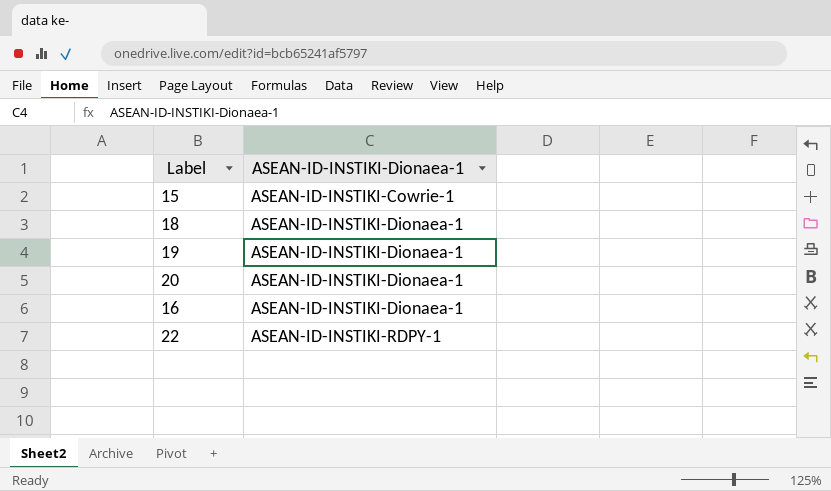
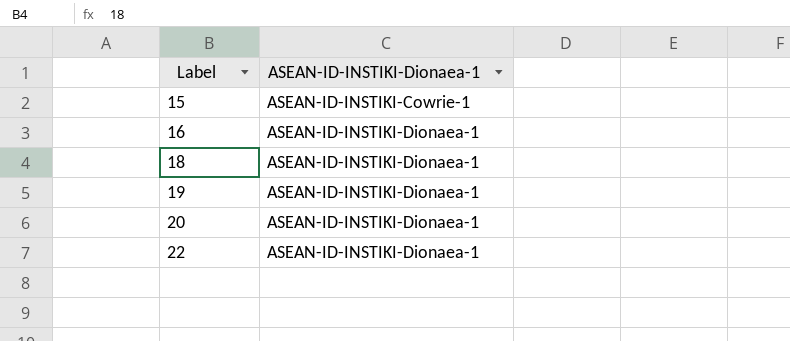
row order: ASEAN-ID-INSTIKI-Dionaea-1 ascending -> Label ascending
22 | ASEAN-ID-INSTIKI-Dionaea-1: ASEAN-ID-INSTIKI-RDPY-1 -> ASEAN-ID-INSTIKI-Dionaea-1

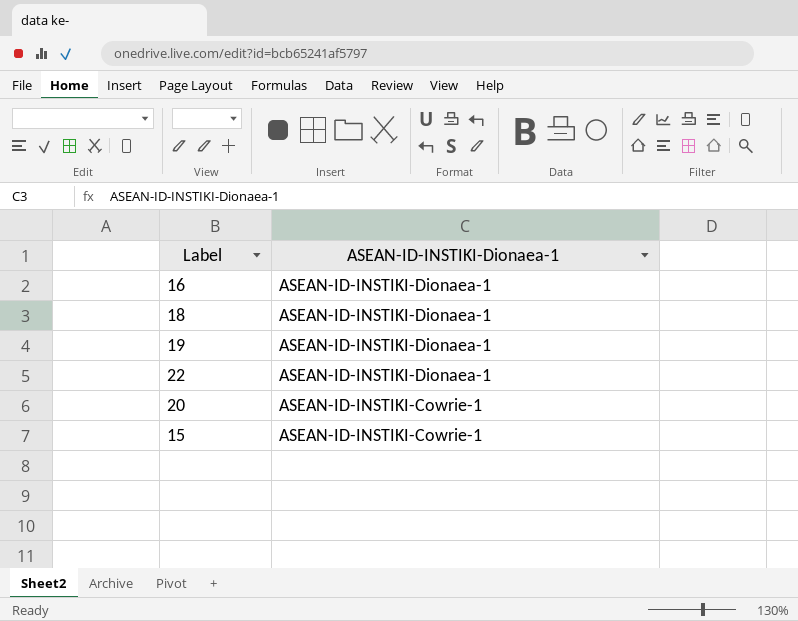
row order: Label ascending -> ASEAN-ID-INSTIKI-Dionaea-1 descending
20 | ASEAN-ID-INSTIKI-Dionaea-1: ASEAN-ID-INSTIKI-Dionaea-1 -> ASEAN-ID-INSTIKI-Cowrie-1

